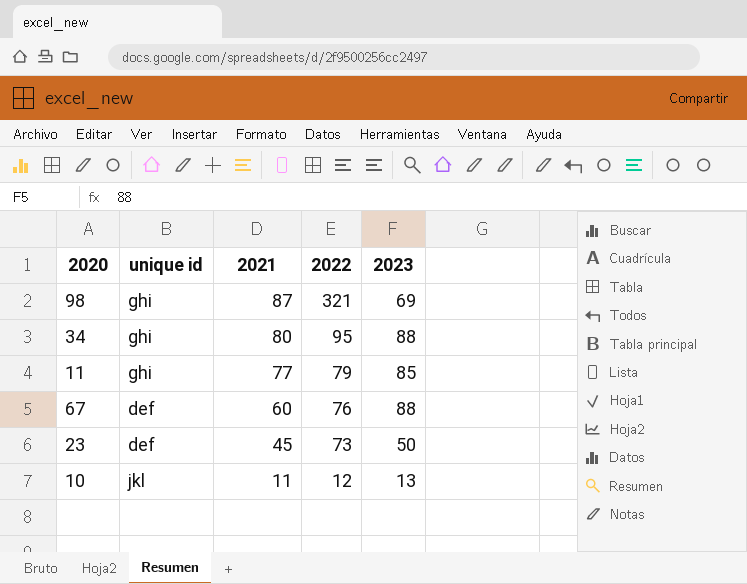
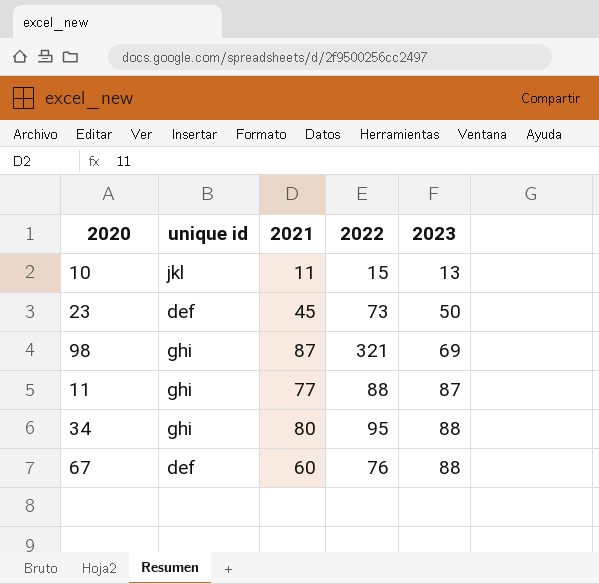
row order: 2021 descending -> 2023 ascending
10 | 2022: 12 -> 15
11 | 2022: 79 -> 88
11 | 2023: 85 -> 87

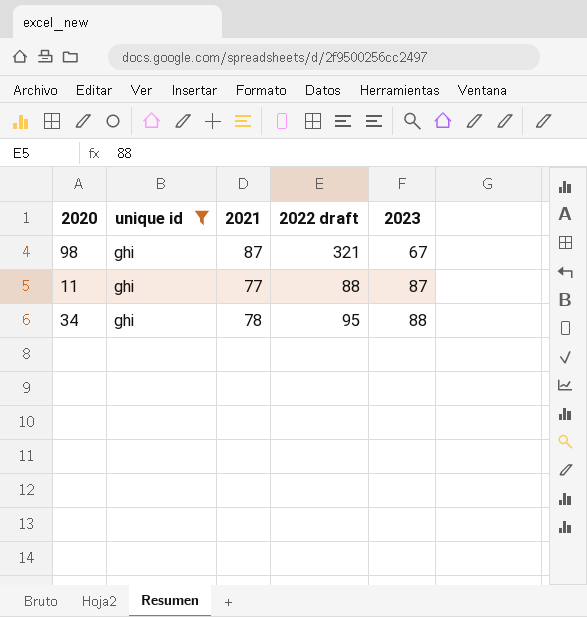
filter: none -> unique id = ghi
column name: 2022 -> 2022 draft
98 | 2023: 69 -> 67
34 | 2021: 80 -> 78

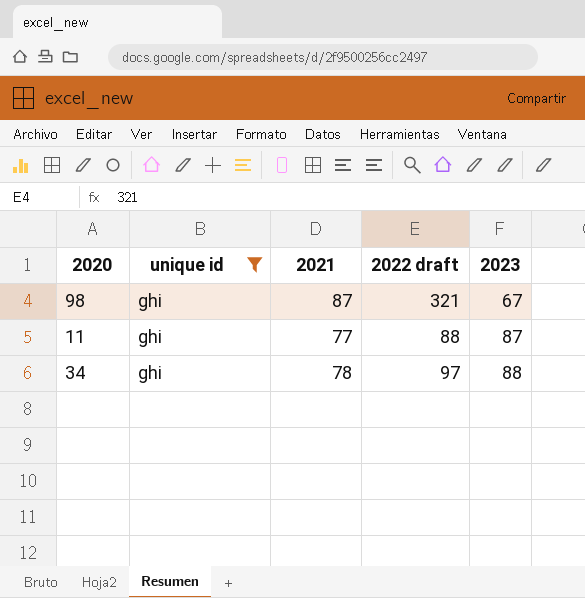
34 | 2022 draft: 95 -> 97

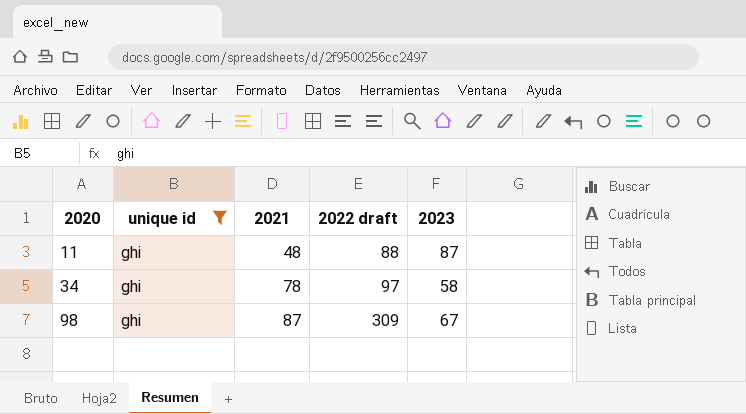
row order: 2023 ascending -> 2020 ascending
11 | 2021: 77 -> 48
34 | 2023: 88 -> 58
98 | 2022 draft: 321 -> 309

